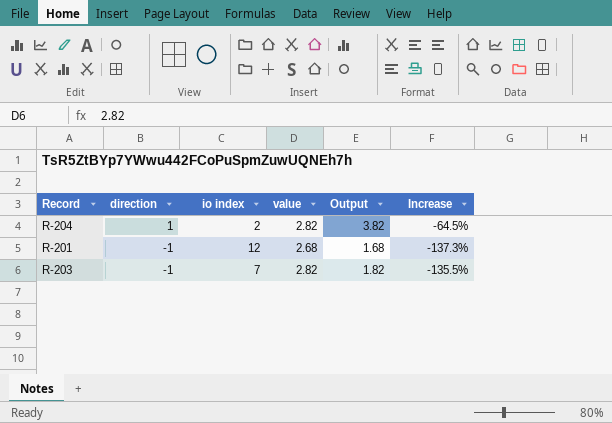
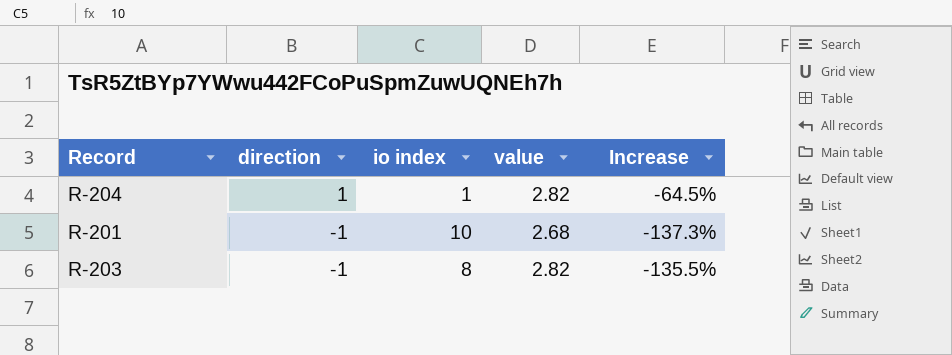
column Output | formula: [direction] + [value] -> none
R-204 | io index: 2 -> 1
R-201 | io index: 12 -> 10
R-203 | io index: 7 -> 8

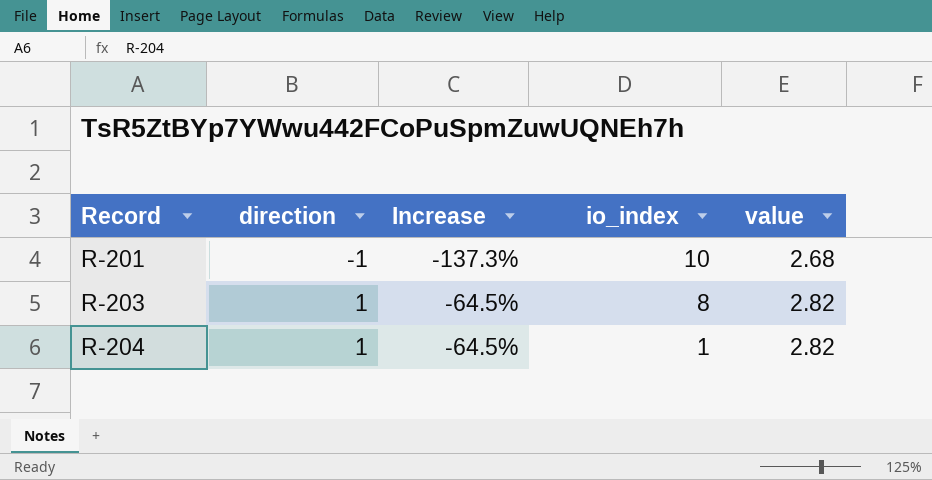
row order: direction descending -> Record ascending
column Increase | position: 5 -> 3
column name: io index -> io_index
R-203 | direction: -1 -> 1
R-203 | Increase: -135.5% -> -64.5%

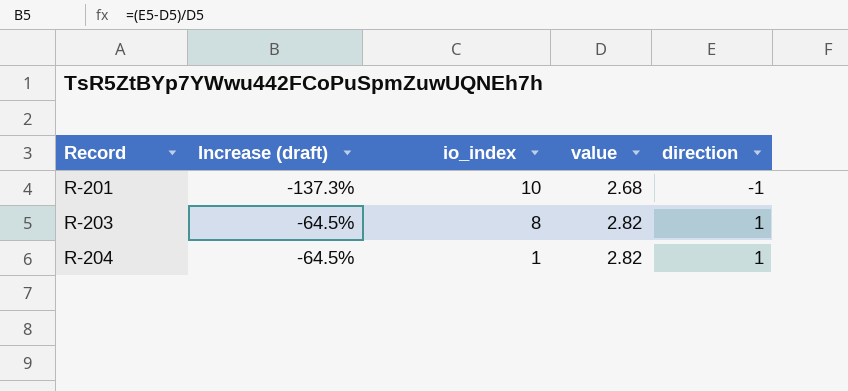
column name: Increase -> Increase (draft)
column direction | position: 2 -> 5

